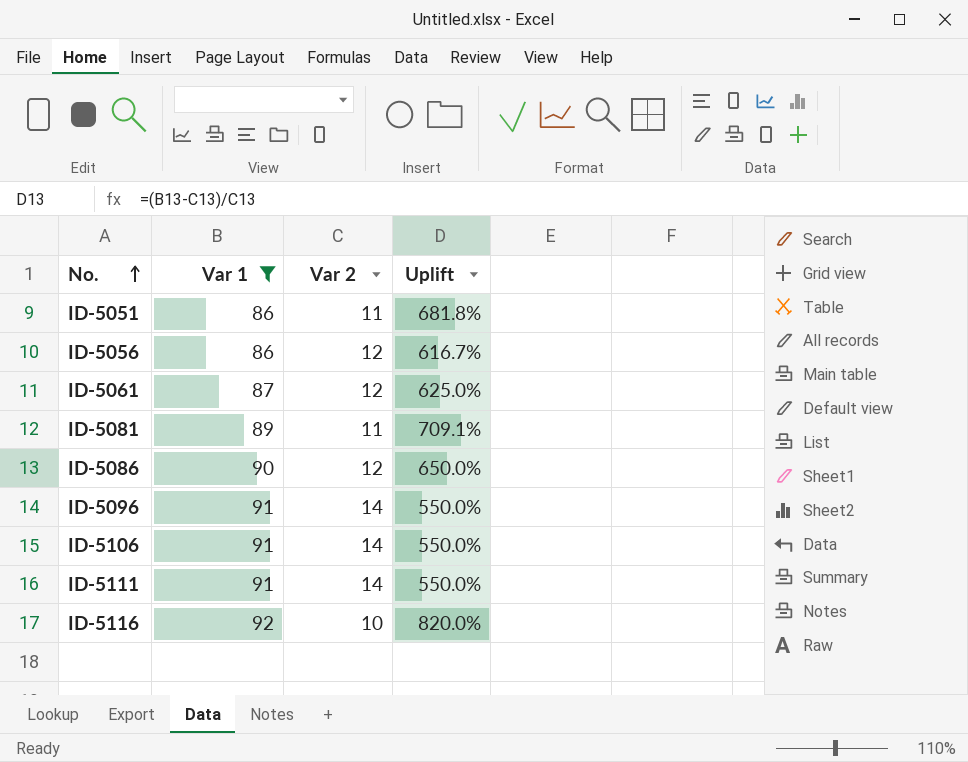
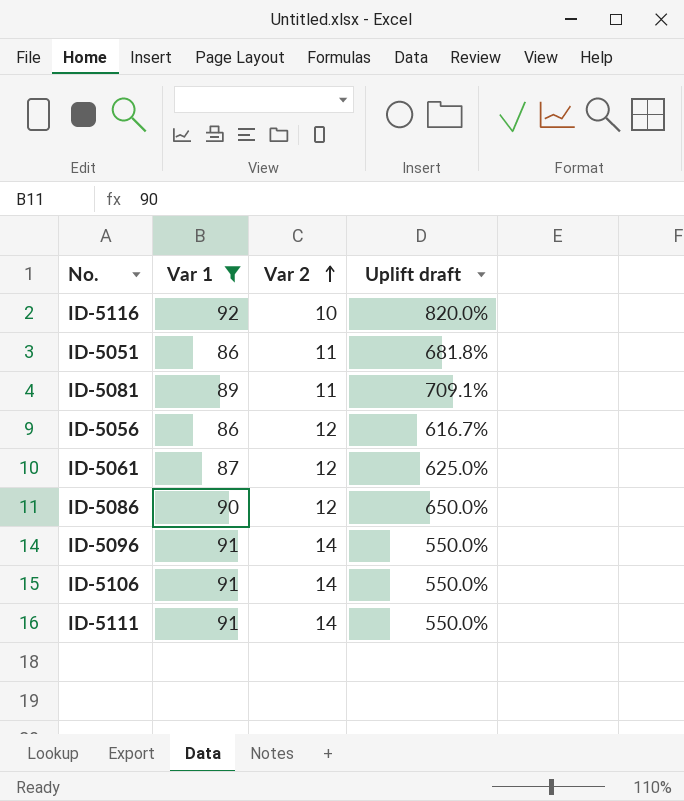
row order: No. ascending -> Var 2 ascending
column name: Uplift -> Uplift draft

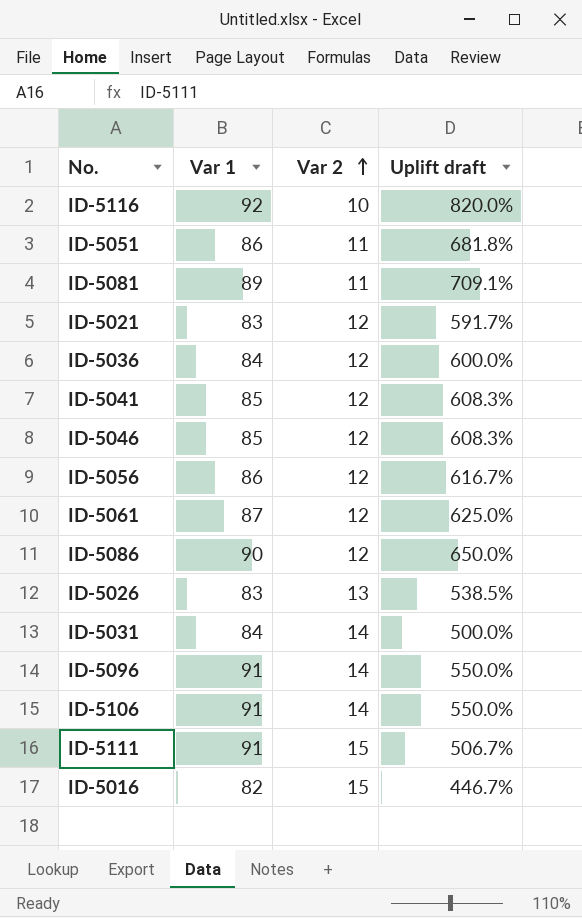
filter: Var 1 >= 86 -> none
ID-5111 | Var 2: 14 -> 15
ID-5111 | Uplift draft: 550.0% -> 506.7%

